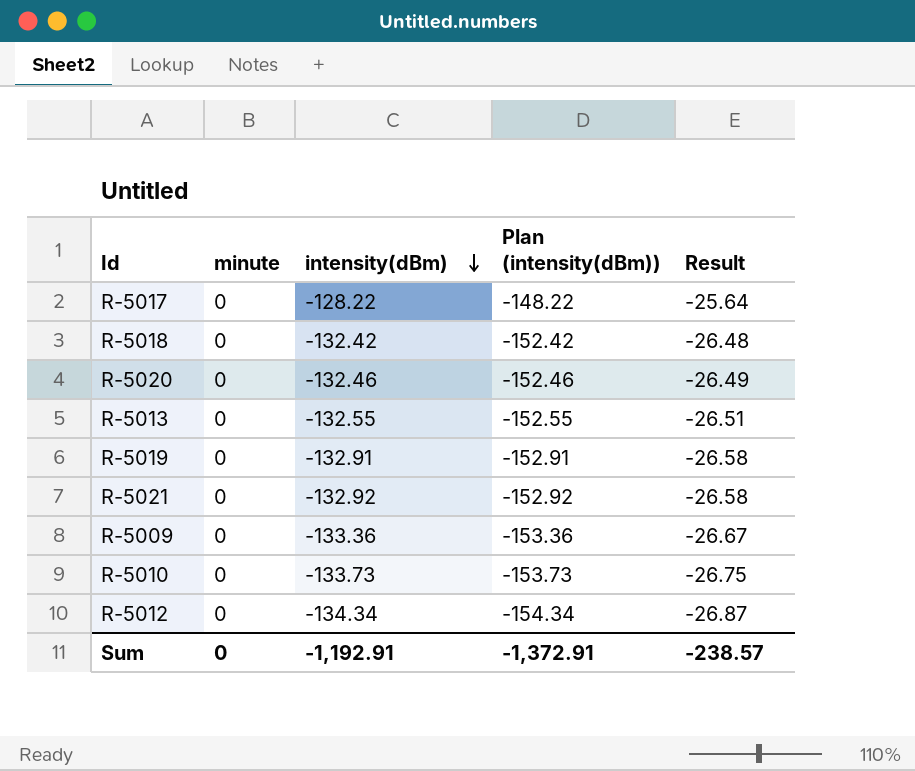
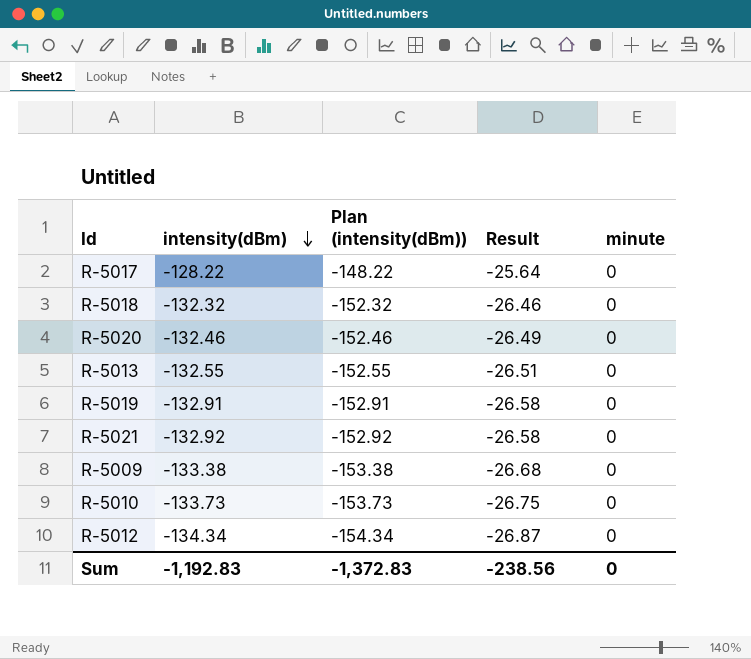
column minute | position: 2 -> 5
R-5018 | intensity(dBm): -132.42 -> -132.32
R-5018 | Plan (intensity(dBm)): -152.42 -> -152.32
R-5018 | Result: -26.48 -> -26.46
R-5009 | intensity(dBm): -133.36 -> -133.38
R-5009 | Plan (intensity(dBm)): -153.36 -> -153.38
R-5009 | Result: -26.67 -> -26.68
Sum | intensity(dBm): -1,192.91 -> -1,192.83
Sum | Plan (intensity(dBm)): -1,372.91 -> -1,372.83
Sum | Result: -238.57 -> -238.56

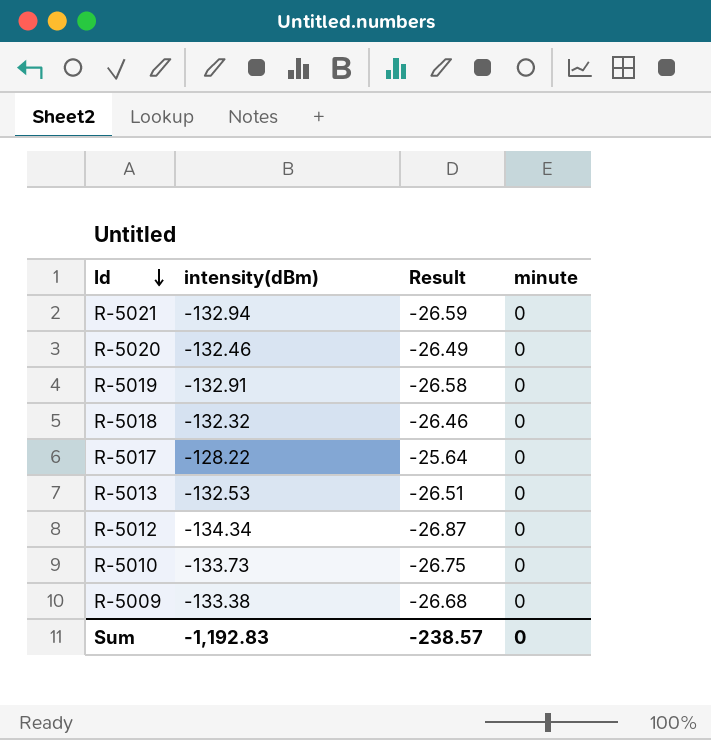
row order: intensity(dBm) descending -> Id descending
column Plan (intensity(dBm)) | formula: [intensity(dBm)] - 20 -> none
R-5021 | intensity(dBm): -132.92 -> -132.94
R-5021 | Result: -26.58 -> -26.59
R-5013 | intensity(dBm): -132.55 -> -132.53
Sum | Result: -238.56 -> -238.57

